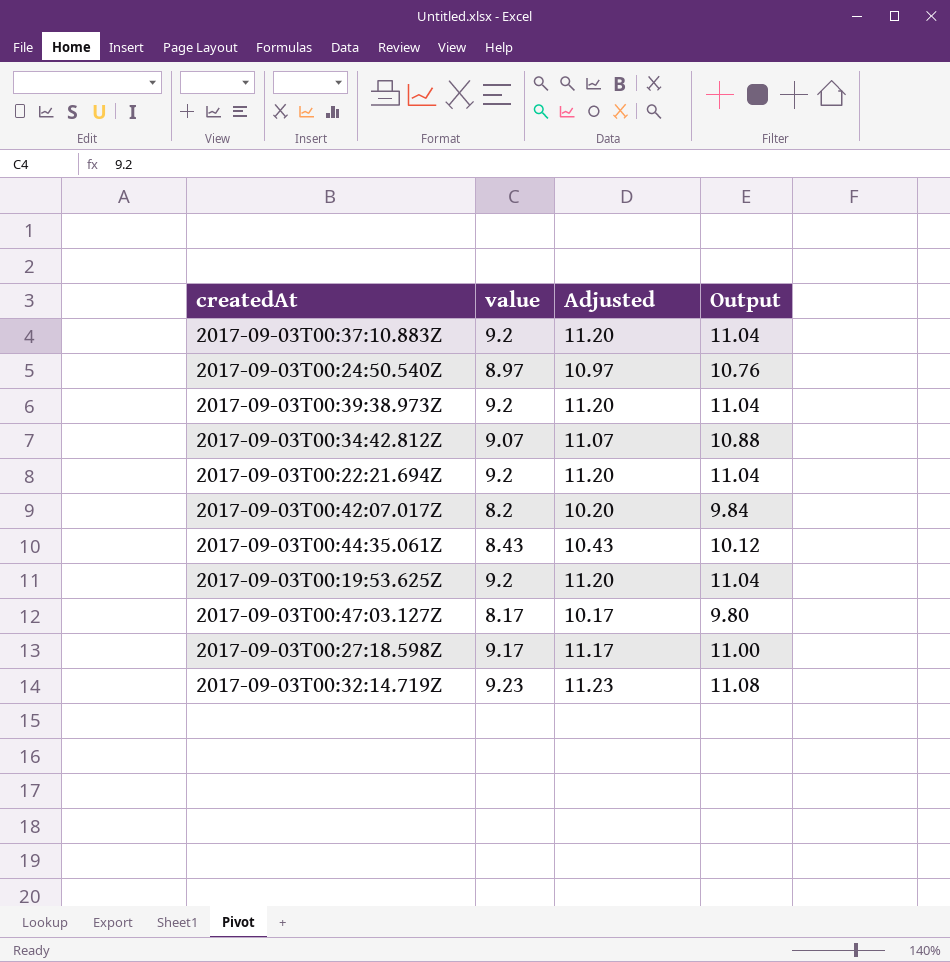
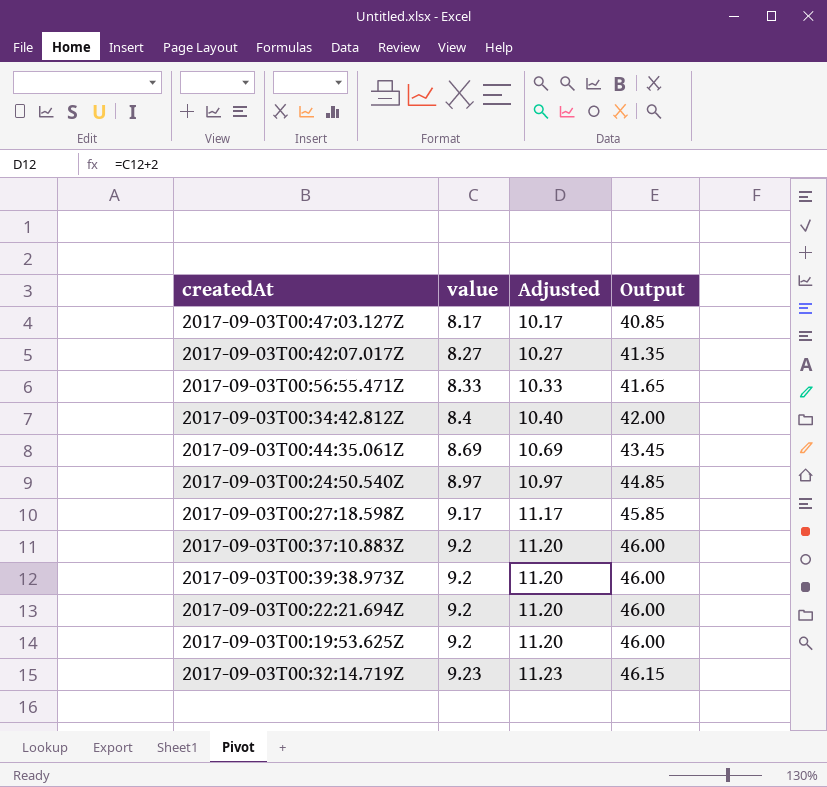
row order: none -> value ascending
column Output | formula: [value] * 1.2 -> [value] * 5
2017-09-03T00:42:07.017Z | value: 8.2 -> 8.27
2017-09-03T00:42:07.017Z | Adjusted: 10.20 -> 10.27
row 2017-09-03T00:56:55.471Z: none -> 8.33 | 10.33 | 41.65
2017-09-03T00:34:42.812Z | value: 9.07 -> 8.4
2017-09-03T00:34:42.812Z | Adjusted: 11.07 -> 10.40
2017-09-03T00:44:35.061Z | value: 8.43 -> 8.69
2017-09-03T00:44:35.061Z | Adjusted: 10.43 -> 10.69

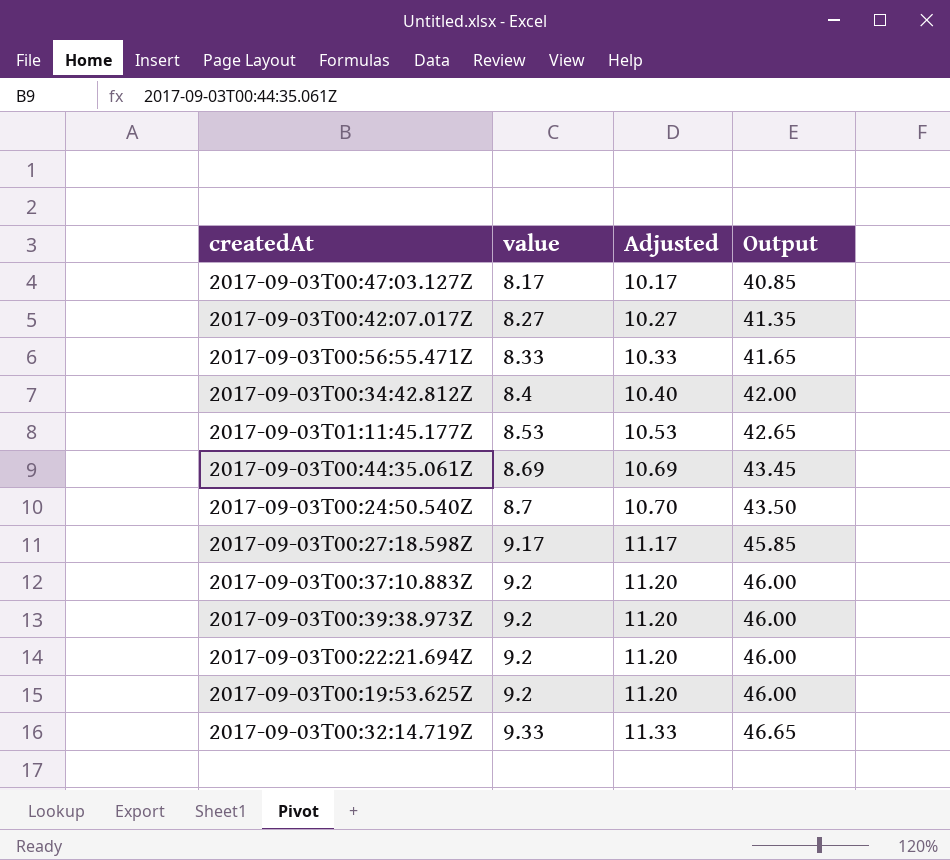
row 2017-09-03T01:11:45.177Z: none -> 8.53 | 10.53 | 42.65
2017-09-03T00:24:50.540Z | value: 8.97 -> 8.7
2017-09-03T00:24:50.540Z | Adjusted: 10.97 -> 10.70
2017-09-03T00:24:50.540Z | Output: 44.85 -> 43.50
2017-09-03T00:32:14.719Z | value: 9.23 -> 9.33
2017-09-03T00:32:14.719Z | Adjusted: 11.23 -> 11.33
2017-09-03T00:32:14.719Z | Output: 46.15 -> 46.65

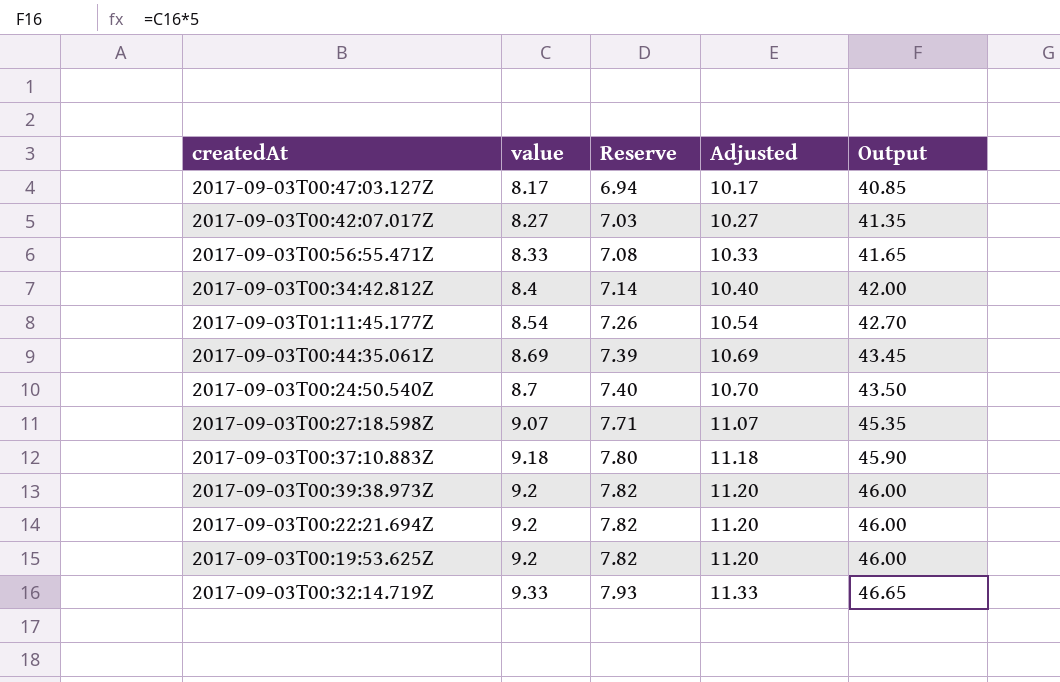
column Reserve | formula: none -> [value] * 0.85
2017-09-03T01:11:45.177Z | value: 8.53 -> 8.54
2017-09-03T01:11:45.177Z | Adjusted: 10.53 -> 10.54
2017-09-03T01:11:45.177Z | Output: 42.65 -> 42.70
2017-09-03T00:27:18.598Z | value: 9.17 -> 9.07
2017-09-03T00:27:18.598Z | Adjusted: 11.17 -> 11.07
2017-09-03T00:27:18.598Z | Output: 45.85 -> 45.35
2017-09-03T00:37:10.883Z | value: 9.2 -> 9.18
2017-09-03T00:37:10.883Z | Adjusted: 11.20 -> 11.18
2017-09-03T00:37:10.883Z | Output: 46.00 -> 45.90

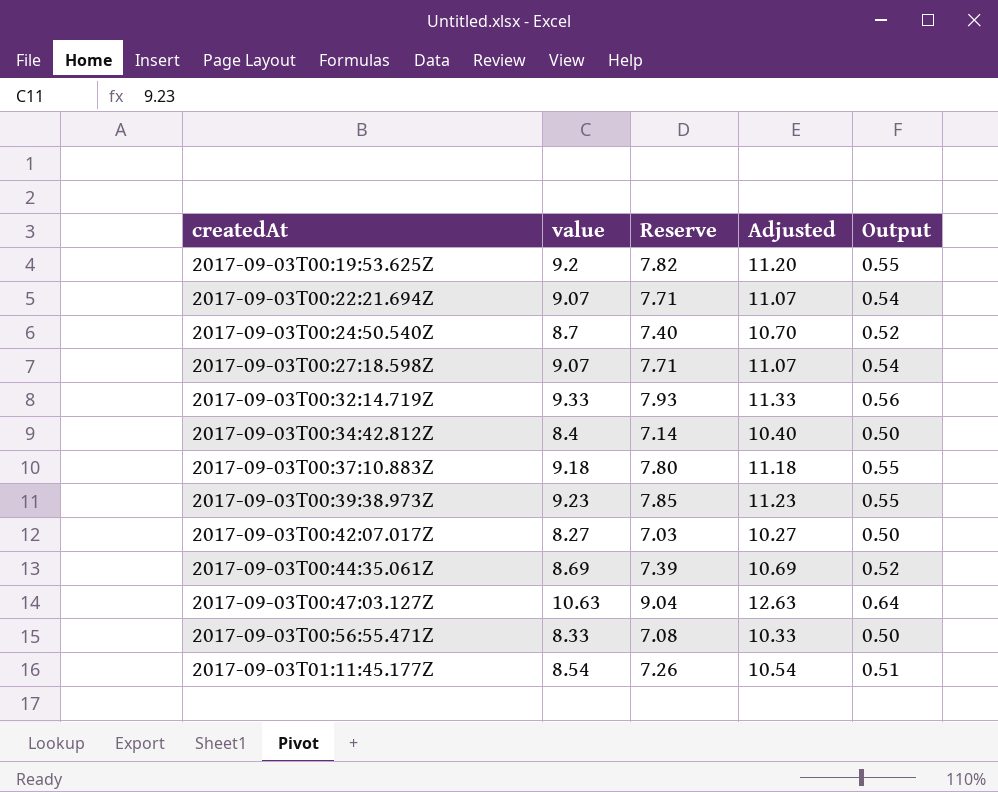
row order: value ascending -> createdAt ascending
column Output | formula: [value] * 5 -> [value] * 0.06
2017-09-03T00:22:21.694Z | value: 9.2 -> 9.07
2017-09-03T00:22:21.694Z | Reserve: 7.82 -> 7.71
2017-09-03T00:22:21.694Z | Adjusted: 11.20 -> 11.07
2017-09-03T00:39:38.973Z | value: 9.2 -> 9.23
2017-09-03T00:39:38.973Z | Reserve: 7.82 -> 7.85
2017-09-03T00:39:38.973Z | Adjusted: 11.20 -> 11.23
2017-09-03T00:47:03.127Z | value: 8.17 -> 10.63
2017-09-03T00:47:03.127Z | Reserve: 6.94 -> 9.04
2017-09-03T00:47:03.127Z | Adjusted: 10.17 -> 12.63

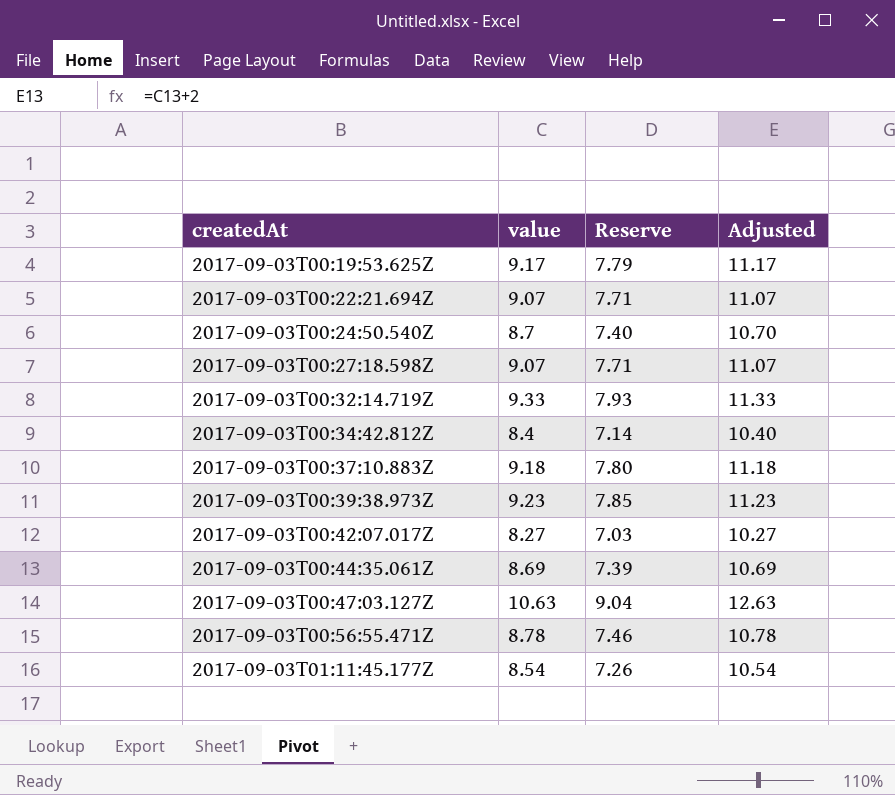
column Output | formula: [value] * 0.06 -> none
2017-09-03T00:19:53.625Z | value: 9.2 -> 9.17
2017-09-03T00:19:53.625Z | Reserve: 7.82 -> 7.79
2017-09-03T00:19:53.625Z | Adjusted: 11.20 -> 11.17
2017-09-03T00:56:55.471Z | value: 8.33 -> 8.78
2017-09-03T00:56:55.471Z | Reserve: 7.08 -> 7.46
2017-09-03T00:56:55.471Z | Adjusted: 10.33 -> 10.78

